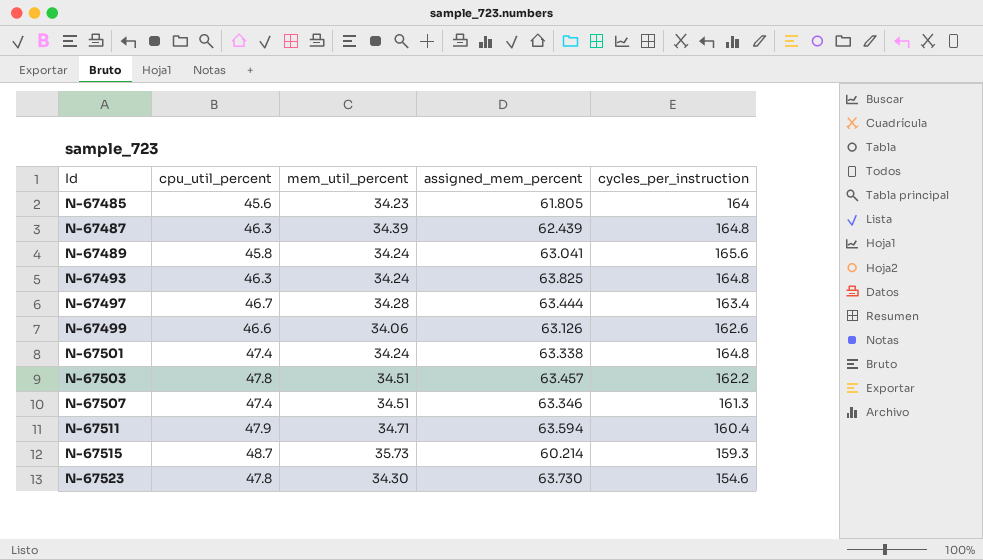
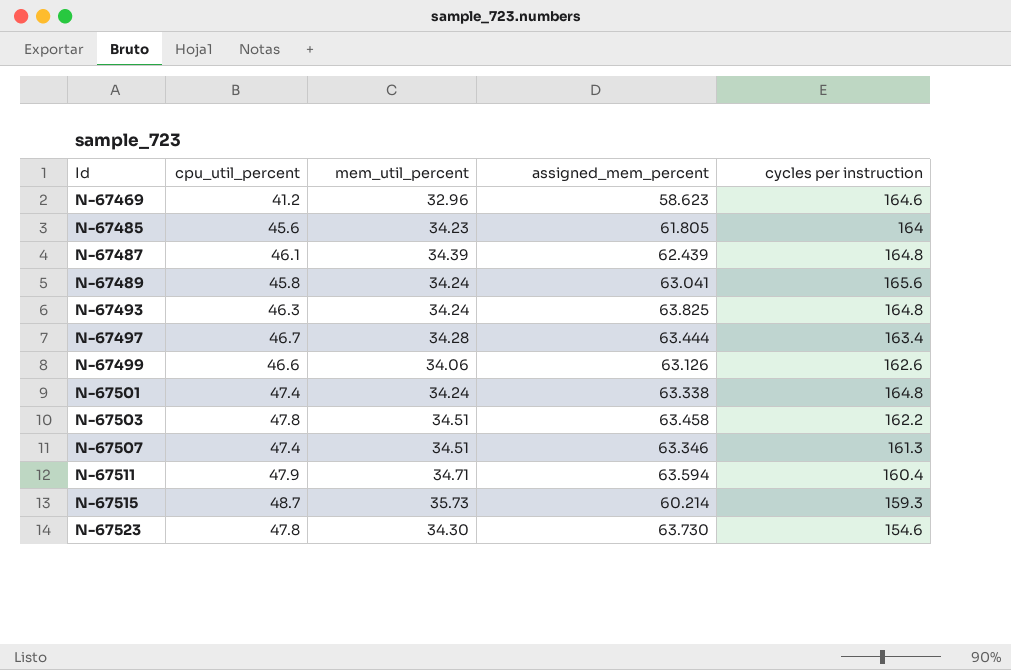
column name: cycles_per_instruction -> cycles per instruction
row N-67469: none -> 41.2 | 32.96 | 58.623 | 164.6
N-67487 | cpu_util_percent: 46.3 -> 46.1
N-67503 | assigned_mem_percent: 63.457 -> 63.458

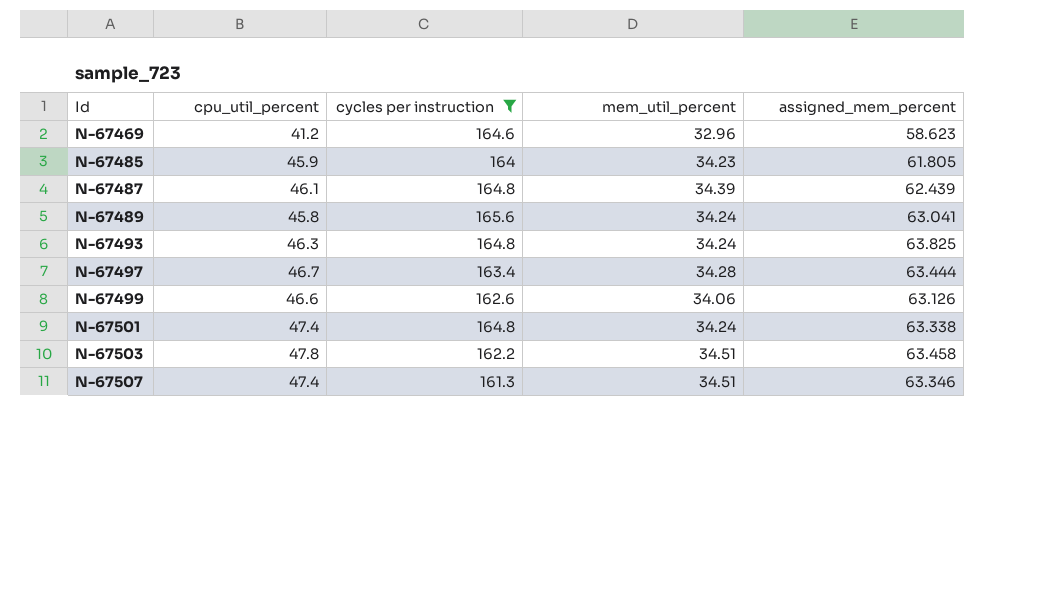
filter: none -> cycles per instruction >= 161.3
column cycles per instruction | position: 5 -> 3
N-67485 | cpu_util_percent: 45.6 -> 45.9

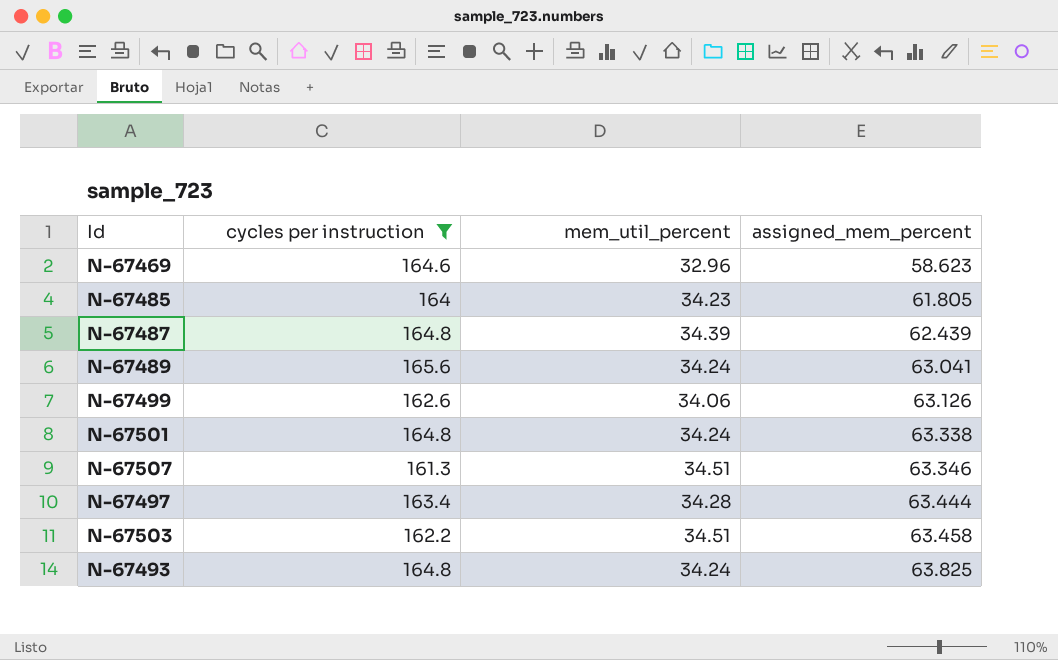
row order: Id ascending -> assigned_mem_percent ascending
column cpu_util_percent | position: 2 -> none

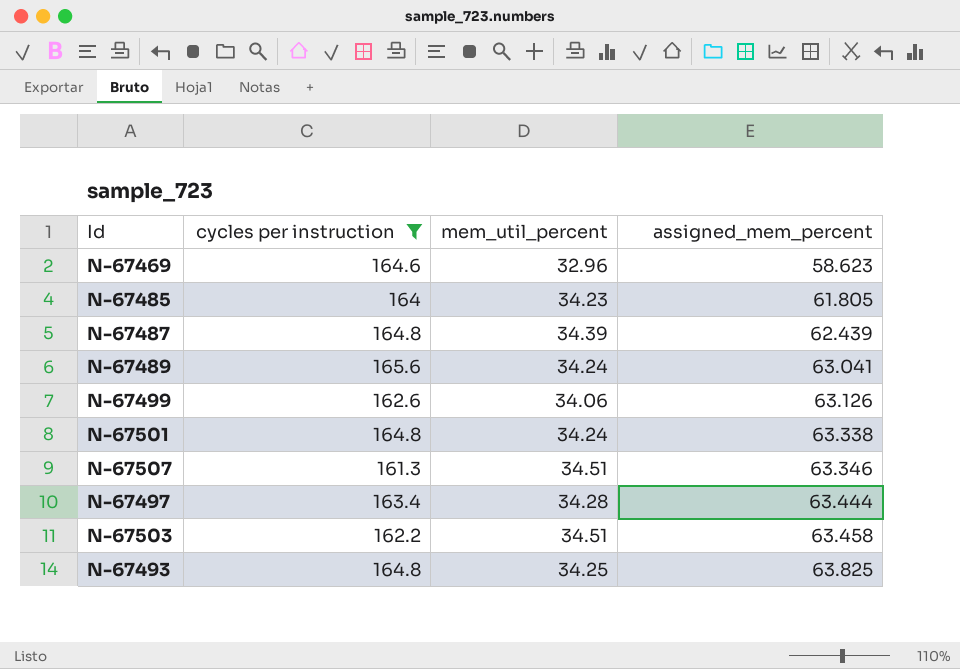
N-67493 | mem_util_percent: 34.24 -> 34.25

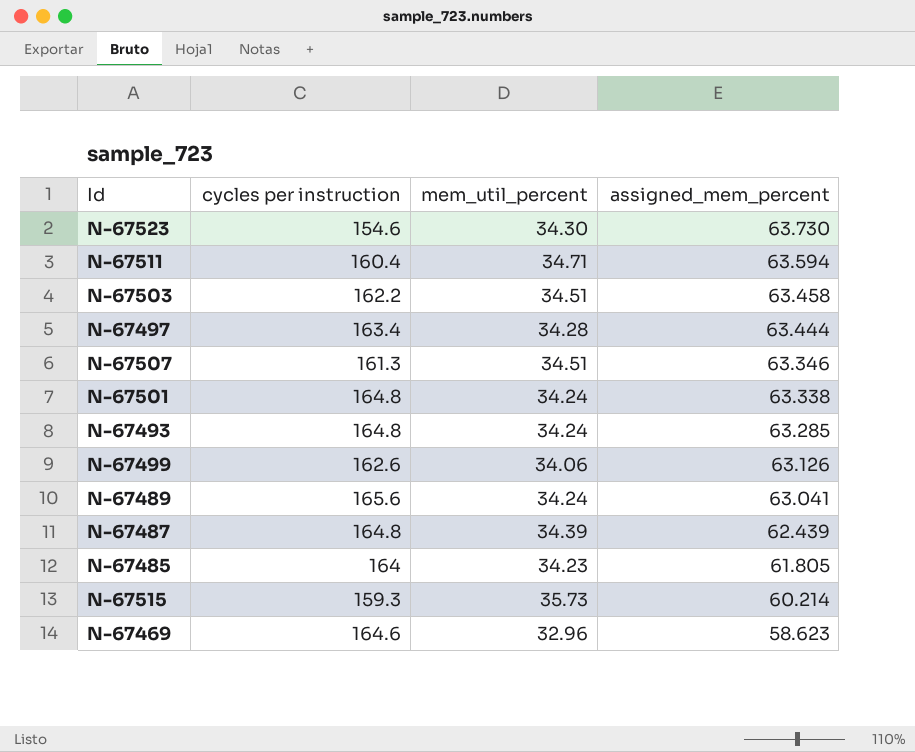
filter: cycles per instruction >= 161.3 -> none
row order: assigned_mem_percent ascending -> assigned_mem_percent descending
N-67493 | mem_util_percent: 34.25 -> 34.24
N-67493 | assigned_mem_percent: 63.825 -> 63.285

